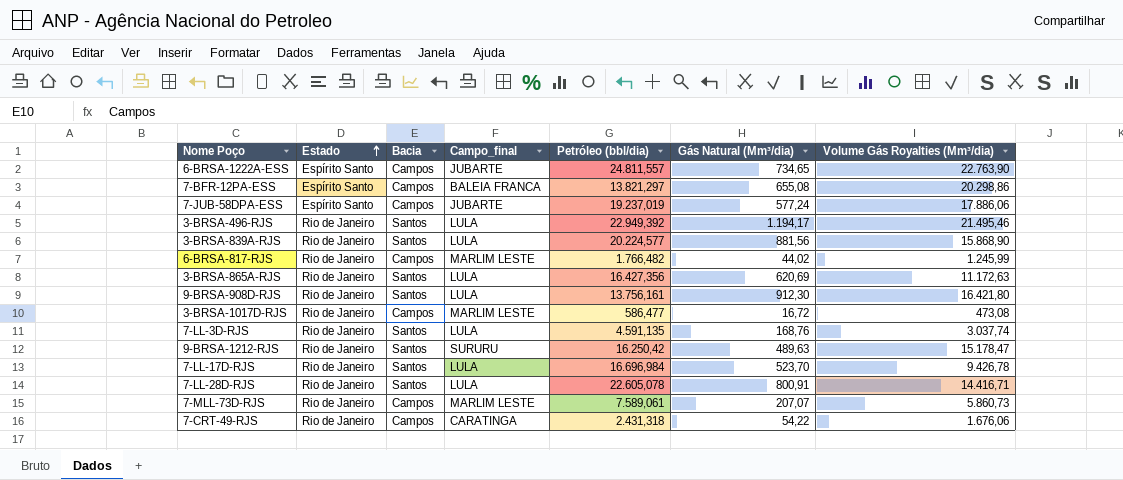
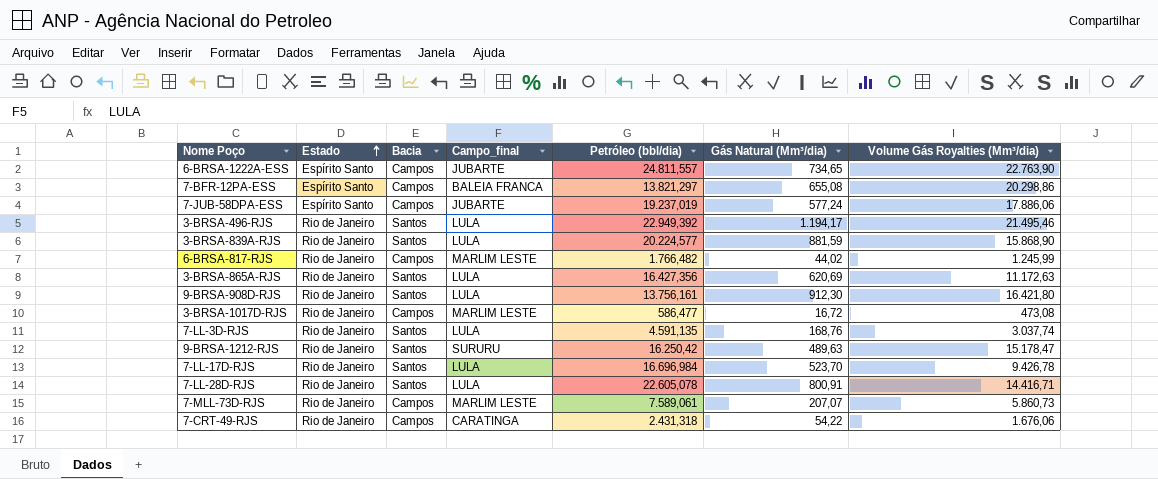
3-BRSA-839A-RJS | Gás Natural (Mm³/dia): 881,56 -> 881,59

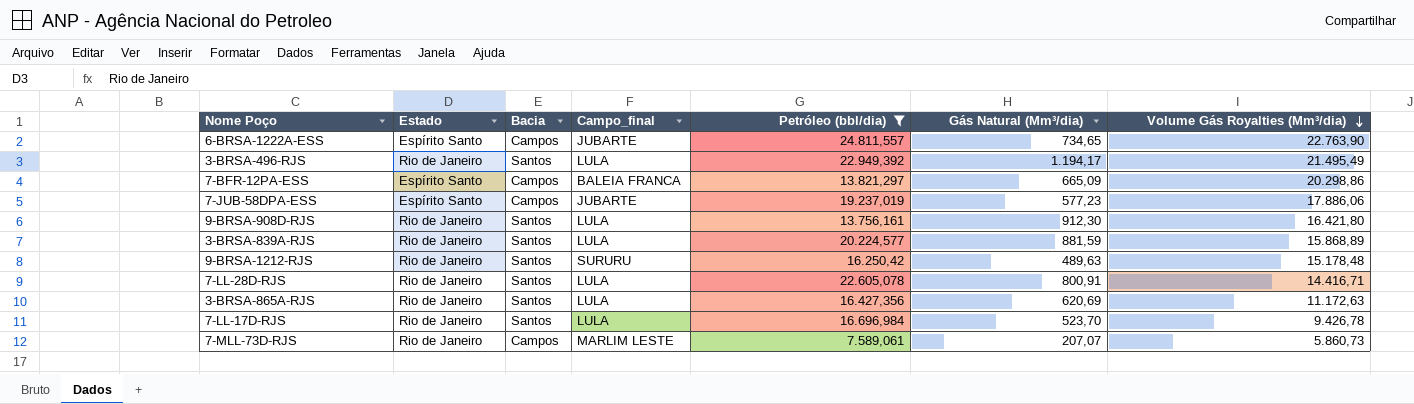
filter: none -> Petróleo (bbl/dia) >= 7.589,061
row order: Estado ascending -> Volume Gás Royalties (Mm³/dia) descending
3-BRSA-496-RJS | Volume Gás Royalties (Mm³/dia): 21.495,46 -> 21.495,49
7-BFR-12PA-ESS | Gás Natural (Mm³/dia): 655,08 -> 665,09
7-JUB-58DPA-ESS | Gás Natural (Mm³/dia): 577,24 -> 577,23
3-BRSA-839A-RJS | Volume Gás Royalties (Mm³/dia): 15.868,90 -> 15.868,89
9-BRSA-1212-RJS | Volume Gás Royalties (Mm³/dia): 15.178,47 -> 15.178,48

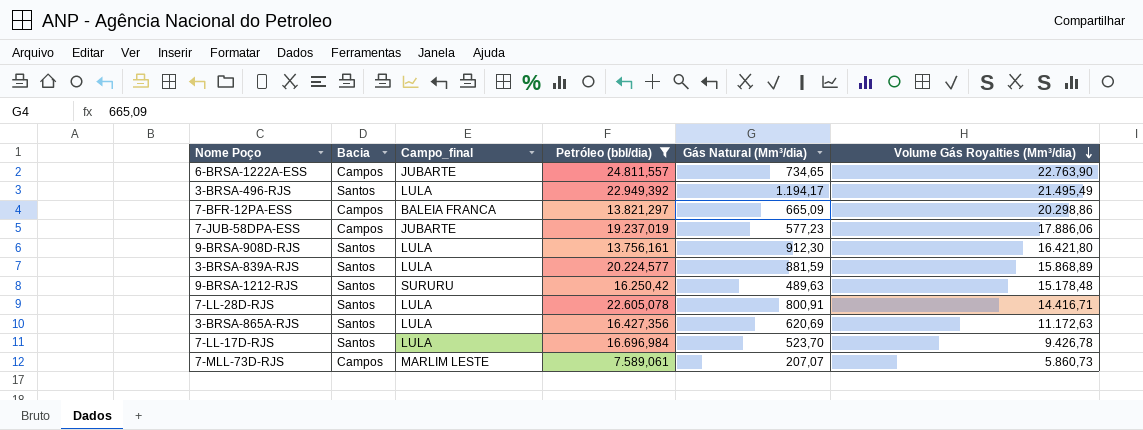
column Estado | position: 2 -> none

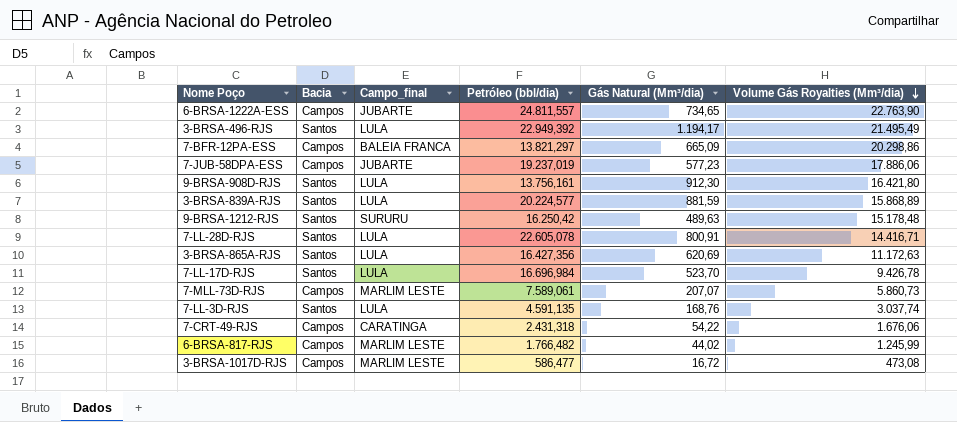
filter: Petróleo (bbl/dia) >= 7.589,061 -> none

